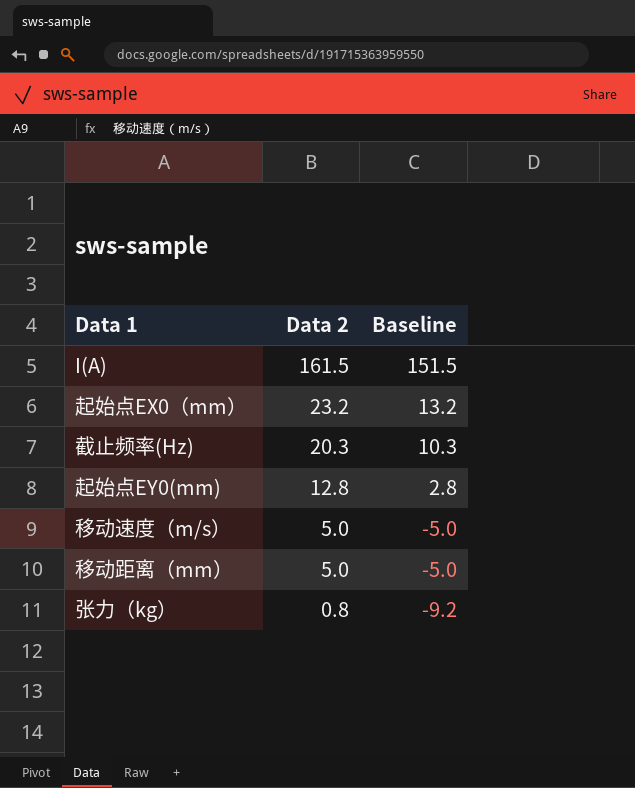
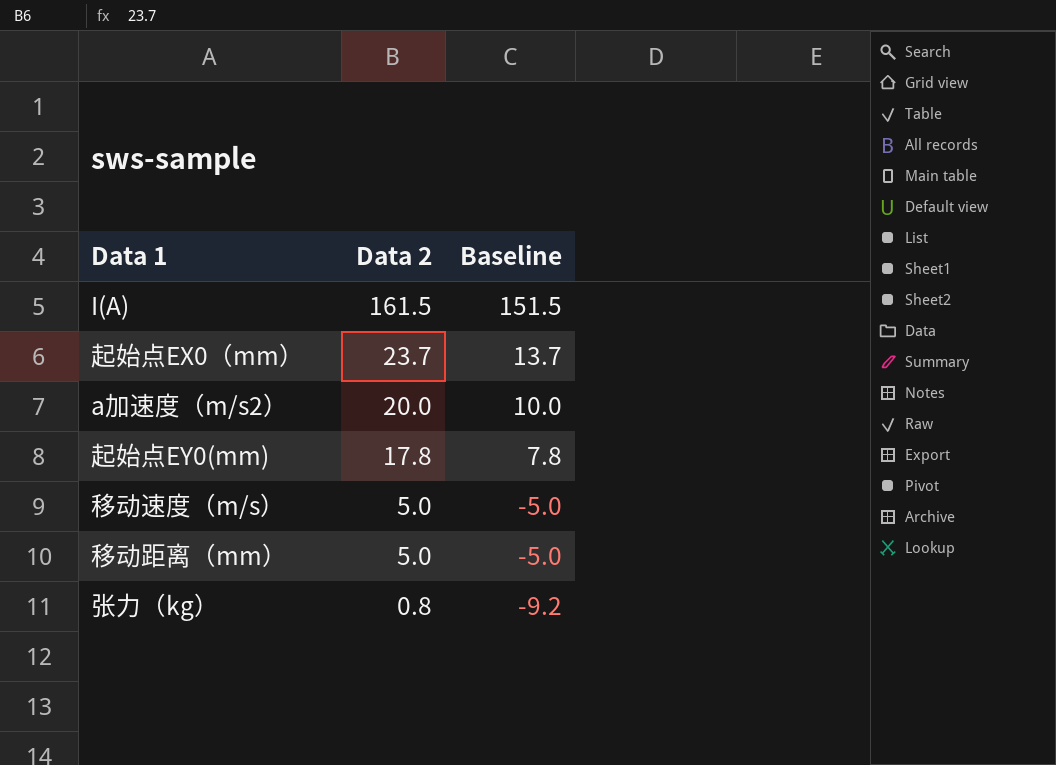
row 截止频率(Hz): 20.3 | 10.3 -> none
起始点EX0（mm） | Data 2: 23.2 -> 23.7
起始点EX0（mm） | Baseline: 13.2 -> 13.7
row a加速度（m/s2）: none -> 20.0 | 10.0
起始点EY0(mm) | Data 2: 12.8 -> 17.8
起始点EY0(mm) | Baseline: 2.8 -> 7.8

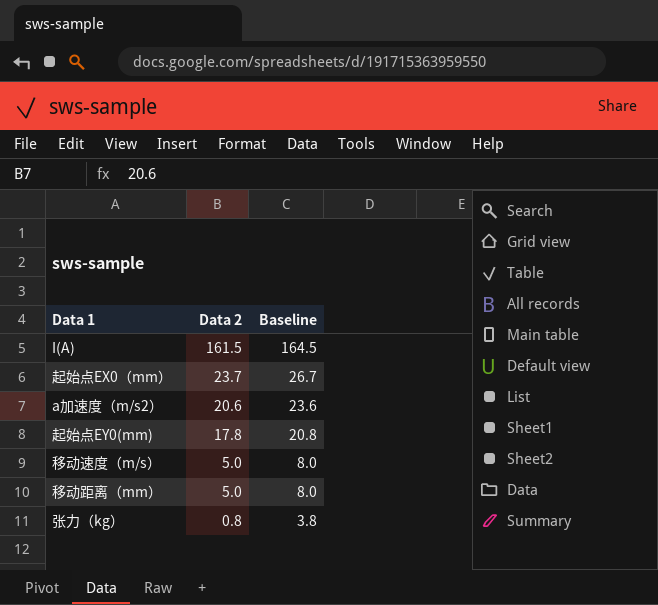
column Baseline | formula: [Data 2] - 10 -> [Data 2] + 3
a加速度（m/s2） | Data 2: 20.0 -> 20.6

